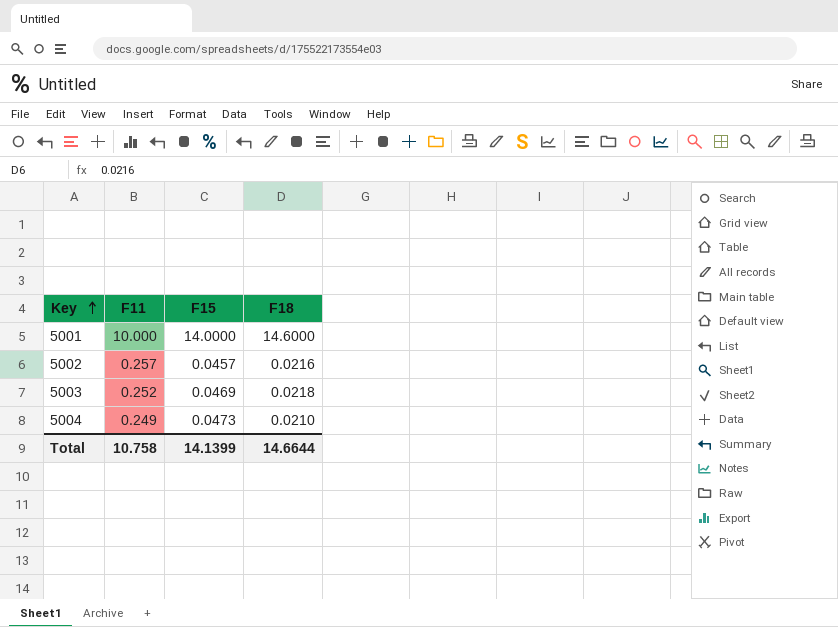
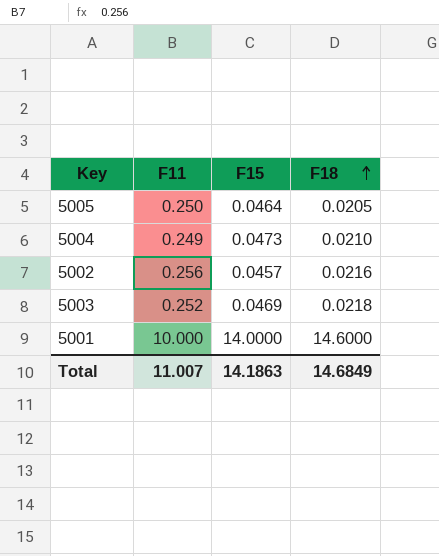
row order: Key ascending -> F18 ascending
row 5005: none -> 0.250 | 0.0464 | 0.0205
5002 | F11: 0.257 -> 0.256
Total | F11: 10.758 -> 11.007
Total | F15: 14.1399 -> 14.1863
Total | F18: 14.6644 -> 14.6849

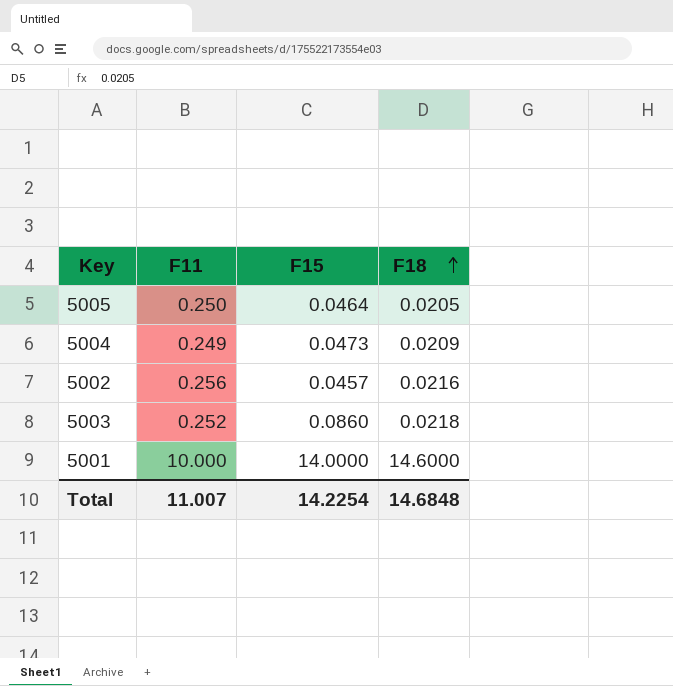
5004 | F18: 0.0210 -> 0.0209
5003 | F15: 0.0469 -> 0.0860
Total | F15: 14.1863 -> 14.2254
Total | F18: 14.6849 -> 14.6848

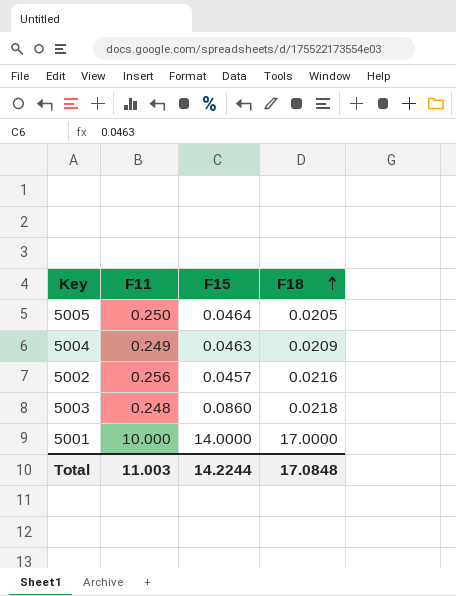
5004 | F15: 0.0473 -> 0.0463
5003 | F11: 0.252 -> 0.248
5001 | F18: 14.6000 -> 17.0000
Total | F11: 11.007 -> 11.003
Total | F15: 14.2254 -> 14.2244
Total | F18: 14.6848 -> 17.0848

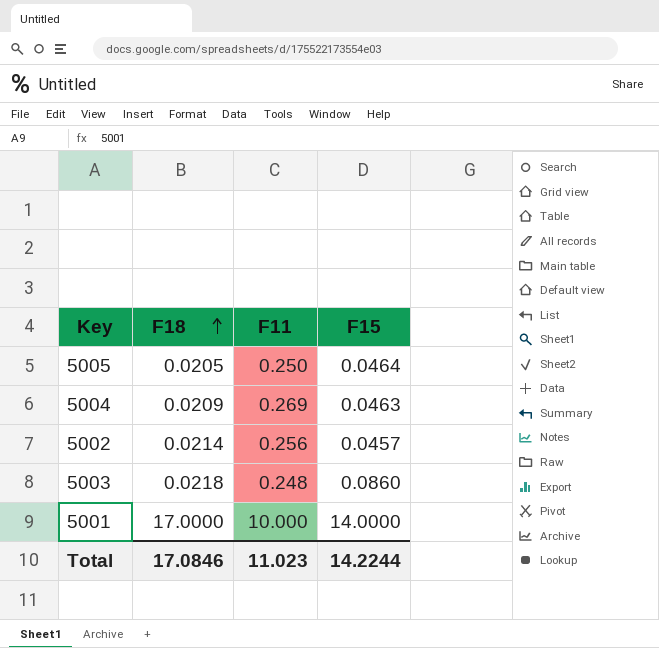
column F18 | position: 4 -> 2
5004 | F11: 0.249 -> 0.269
5002 | F18: 0.0216 -> 0.0214
Total | F18: 17.0848 -> 17.0846
Total | F11: 11.003 -> 11.023

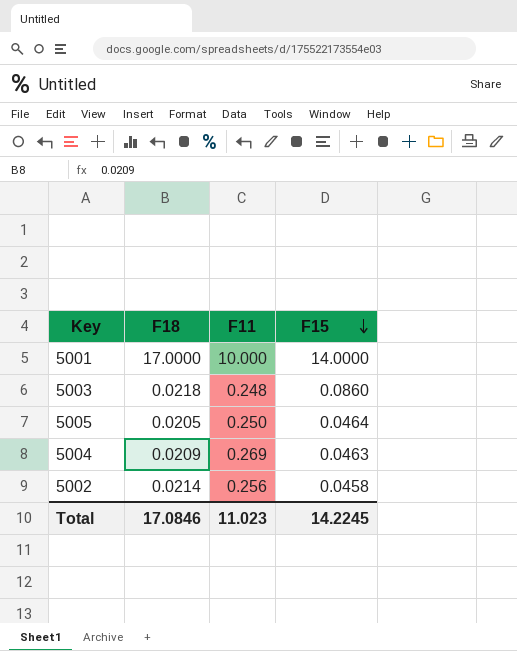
row order: F18 ascending -> F15 descending
5002 | F15: 0.0457 -> 0.0458
Total | F15: 14.2244 -> 14.2245

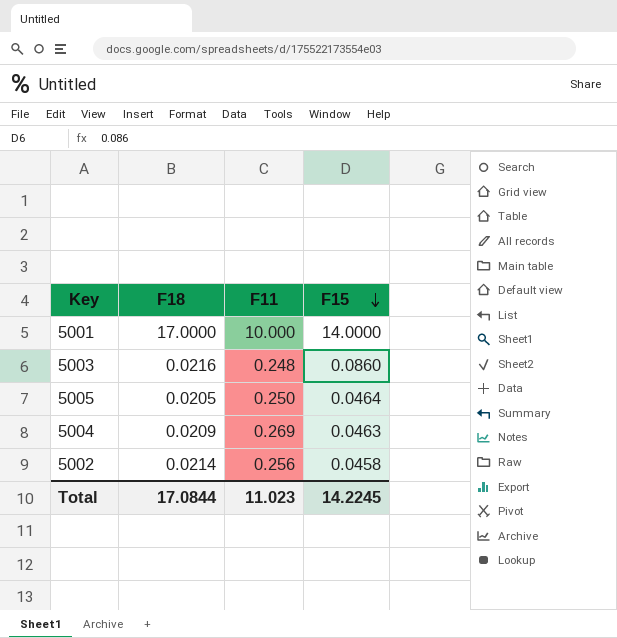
5003 | F18: 0.0218 -> 0.0216
Total | F18: 17.0846 -> 17.0844

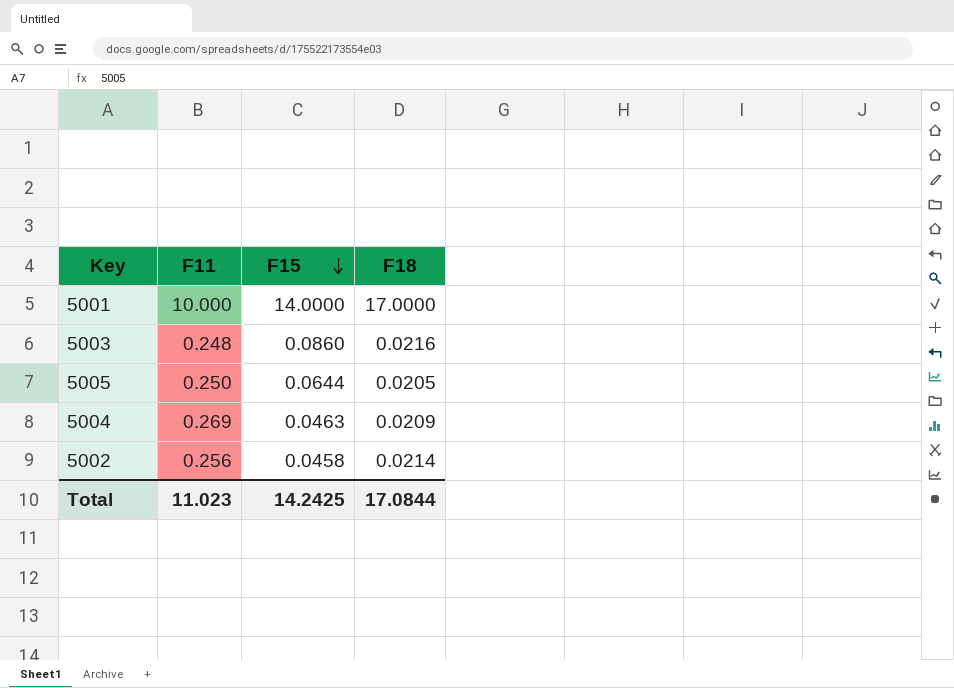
column F18 | position: 2 -> 4
5005 | F15: 0.0464 -> 0.0644
Total | F15: 14.2245 -> 14.2425

